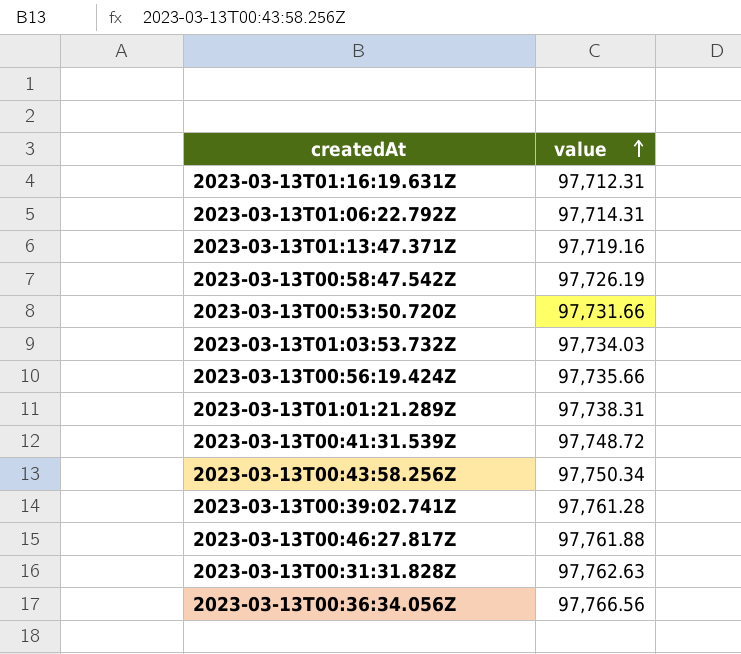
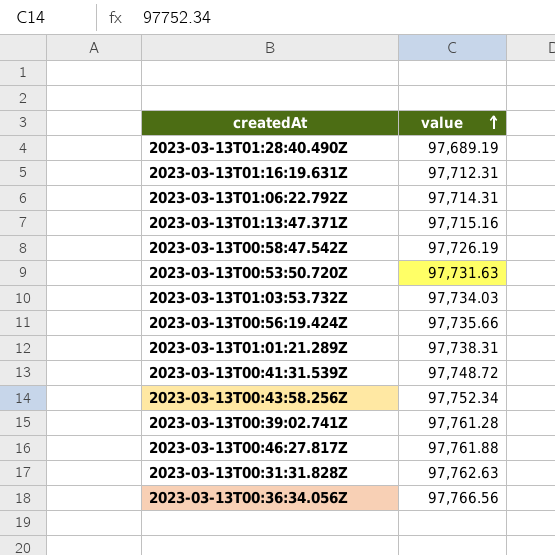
row 2023-03-13T01:28:40.490Z: none -> 97,689.19
2023-03-13T01:13:47.371Z | value: 97,719.16 -> 97,715.16
2023-03-13T00:53:50.720Z | value: 97,731.66 -> 97,731.63
2023-03-13T00:43:58.256Z | value: 97,750.34 -> 97,752.34

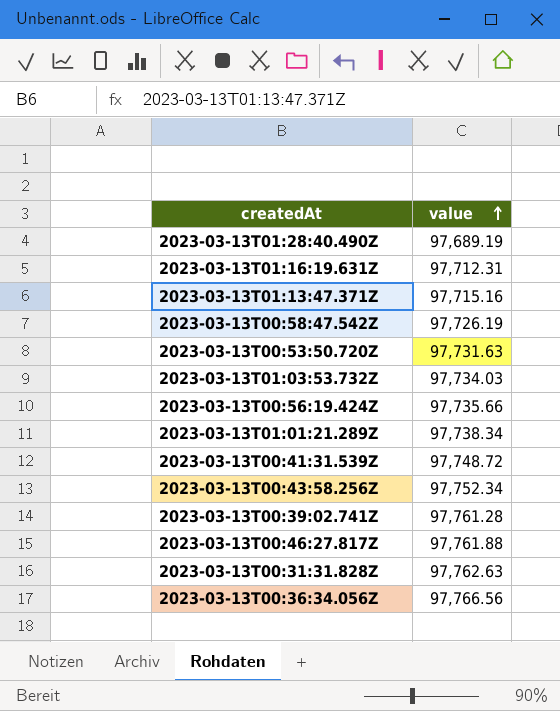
row 2023-03-13T01:06:22.792Z: 97,714.31 -> none
2023-03-13T01:01:21.289Z | value: 97,738.31 -> 97,738.34

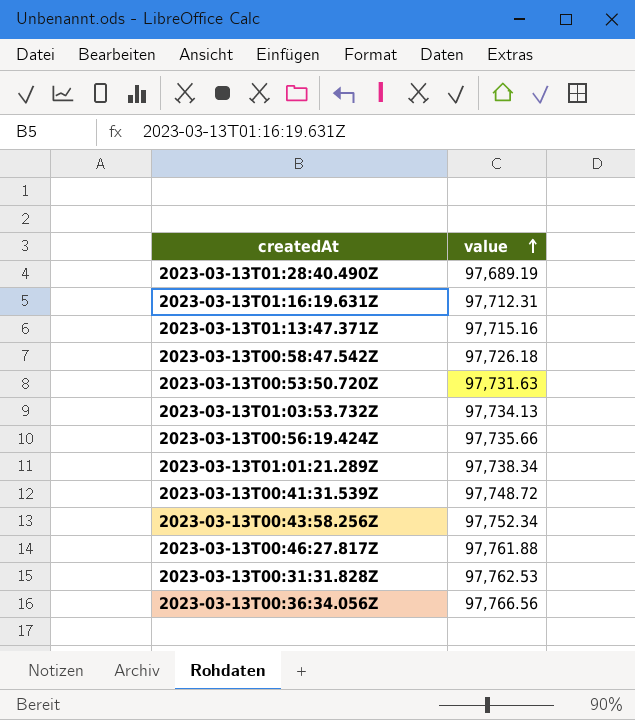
row 2023-03-13T00:39:02.741Z: 97,761.28 -> none
2023-03-13T00:58:47.542Z | value: 97,726.19 -> 97,726.18
2023-03-13T01:03:53.732Z | value: 97,734.03 -> 97,734.13
2023-03-13T00:31:31.828Z | value: 97,762.63 -> 97,762.53

